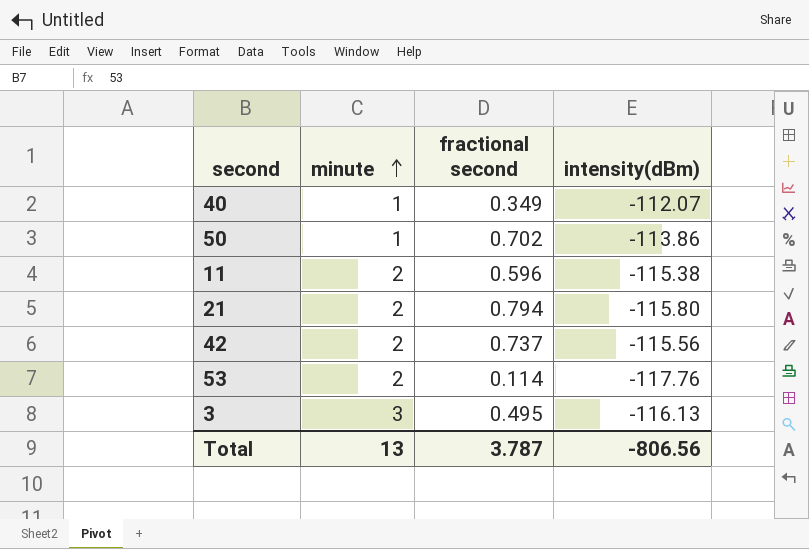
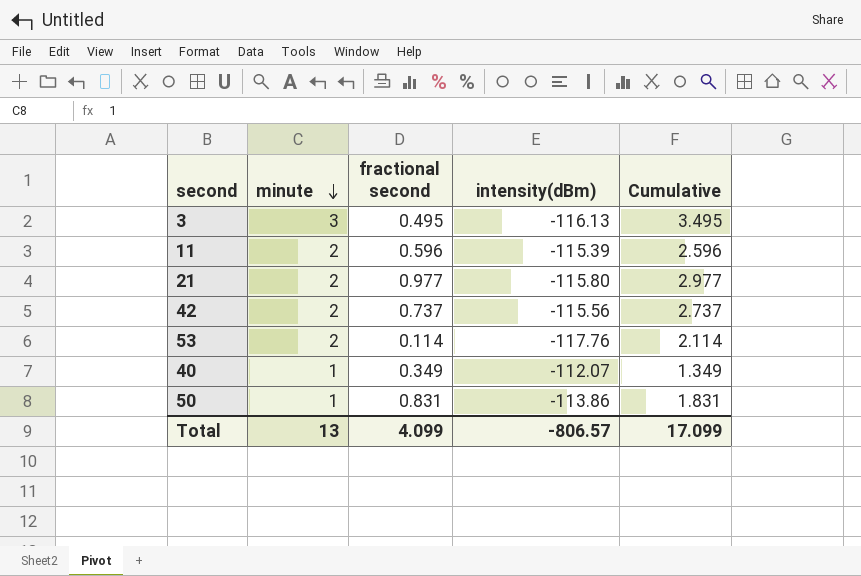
row order: minute ascending -> minute descending
column Cumulative | formula: none -> [minute] + [fractional second]
11 | intensity(dBm): -115.38 -> -115.39
21 | fractional second: 0.794 -> 0.977
50 | fractional second: 0.702 -> 0.831
Total | fractional second: 3.787 -> 4.099
Total | intensity(dBm): -806.56 -> -806.57

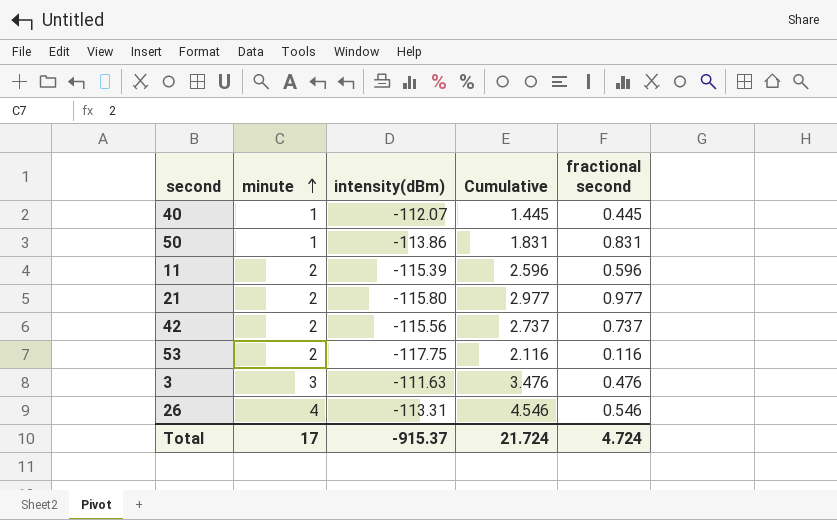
row order: minute descending -> minute ascending
column fractional second | position: 3 -> 5
40 | Cumulative: 1.349 -> 1.445
40 | fractional second: 0.349 -> 0.445
53 | intensity(dBm): -117.76 -> -117.75
53 | Cumulative: 2.114 -> 2.116
53 | fractional second: 0.114 -> 0.116
3 | intensity(dBm): -116.13 -> -111.63
3 | Cumulative: 3.495 -> 3.476
3 | fractional second: 0.495 -> 0.476
row 26: none -> 4 | -113.31 | 4.546 | 0.546
Total | minute: 13 -> 17
Total | intensity(dBm): -806.57 -> -915.37
Total | Cumulative: 17.099 -> 21.724
Total | fractional second: 4.099 -> 4.724

